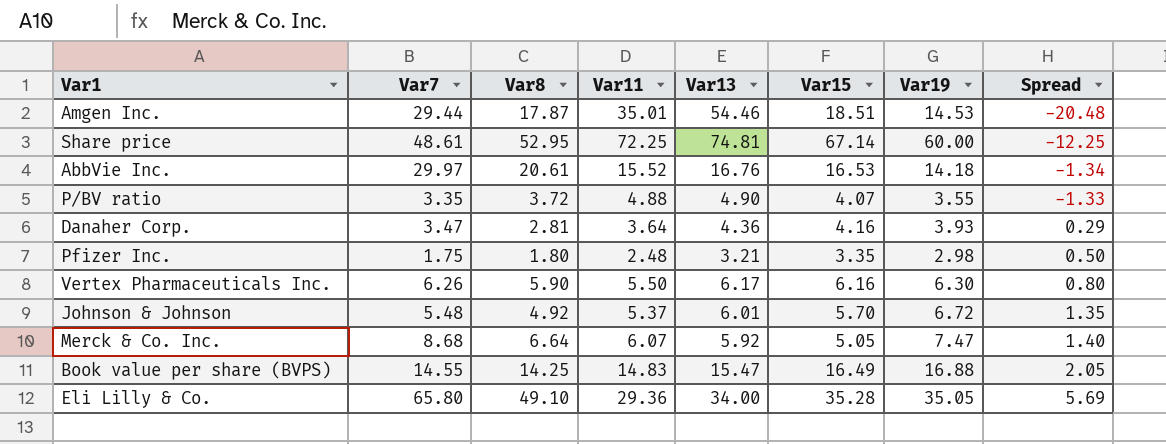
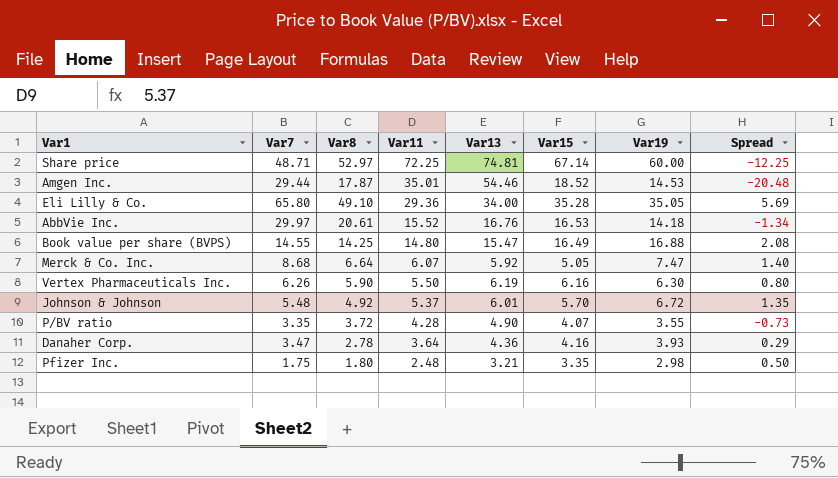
row order: Spread ascending -> Var11 descending
Share price | Var7: 48.61 -> 48.71
Share price | Var8: 52.95 -> 52.97
Amgen Inc. | Var15: 18.51 -> 18.52
Book value per share (BVPS) | Var11: 14.83 -> 14.80
Book value per share (BVPS) | Spread: 2.05 -> 2.08
Vertex Pharmaceuticals Inc. | Var13: 6.17 -> 6.19
P/BV ratio | Var11: 4.88 -> 4.28
P/BV ratio | Spread: -1.33 -> -0.73
Danaher Corp. | Var8: 2.81 -> 2.78

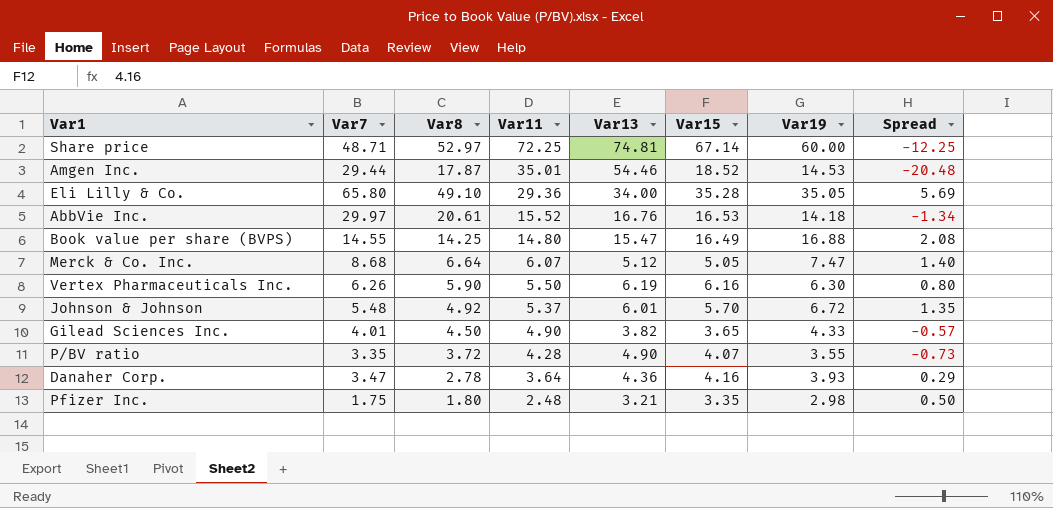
Merck & Co. Inc. | Var13: 5.92 -> 5.12
row Gilead Sciences Inc.: none -> 4.01 | 4.50 | 4.90 | 3.82 | 3.65 | 4.33 | -0.57

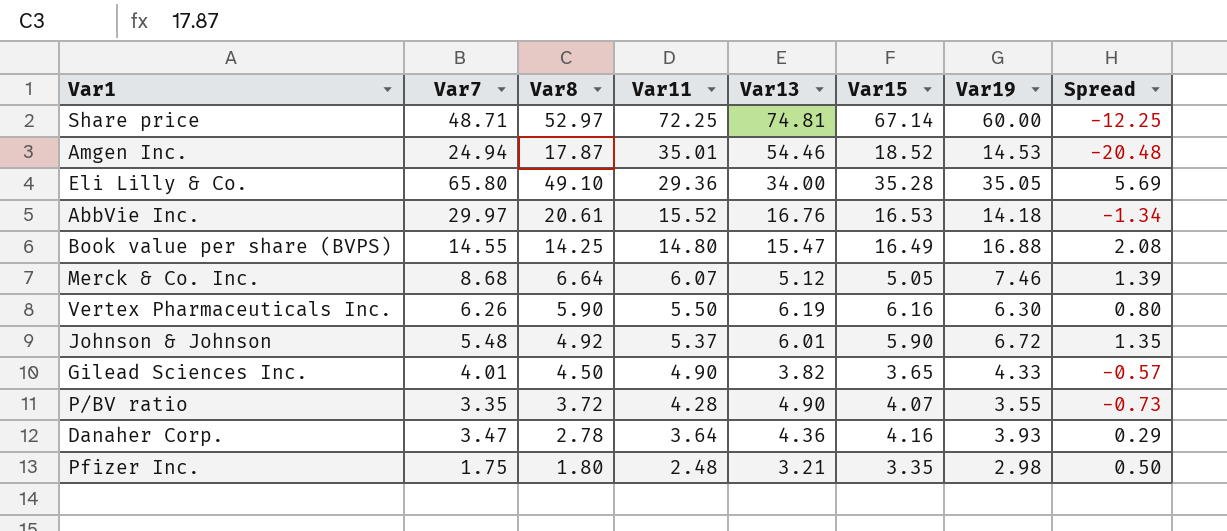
Amgen Inc. | Var7: 29.44 -> 24.94
Merck & Co. Inc. | Var19: 7.47 -> 7.46
Merck & Co. Inc. | Spread: 1.40 -> 1.39
Johnson & Johnson | Var15: 5.70 -> 5.90

